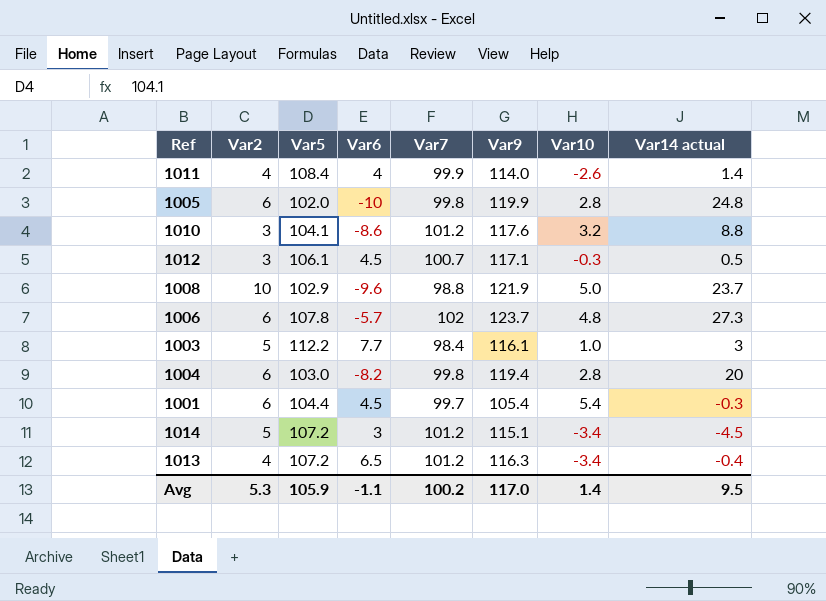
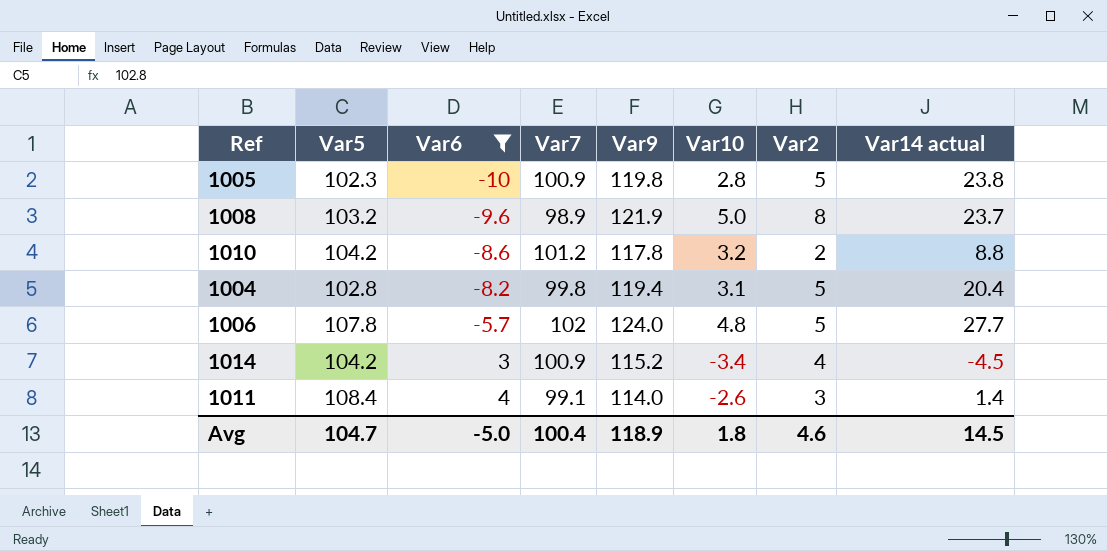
filter: none -> Var6 <= 4
row order: none -> Var6 ascending
column Var2 | position: 2 -> 7
1005 | Var5: 102.0 -> 102.3
1005 | Var7: 99.8 -> 100.9
1005 | Var9: 119.9 -> 119.8
1005 | Var2: 6 -> 5
1005 | Var14 actual: 24.8 -> 23.8
1008 | Var5: 102.9 -> 103.2
1008 | Var7: 98.8 -> 98.9
1008 | Var2: 10 -> 8
1010 | Var5: 104.1 -> 104.2
1010 | Var9: 117.6 -> 117.8
1010 | Var2: 3 -> 2
1004 | Var5: 103.0 -> 102.8
1004 | Var10: 2.8 -> 3.1
1004 | Var2: 6 -> 5
1004 | Var14 actual: 20 -> 20.4
1006 | Var9: 123.7 -> 124.0
1006 | Var2: 6 -> 5
1006 | Var14 actual: 27.3 -> 27.7
1014 | Var5: 107.2 -> 104.2
1014 | Var7: 101.2 -> 100.9
1014 | Var9: 115.1 -> 115.2
1014 | Var2: 5 -> 4
1011 | Var7: 99.9 -> 99.1
1011 | Var2: 4 -> 3
Avg | Var5: 105.9 -> 104.7
Avg | Var6: -1.1 -> -5.0
Avg | Var7: 100.2 -> 100.4
Avg | Var9: 117.0 -> 118.9
Avg | Var10: 1.4 -> 1.8
Avg | Var2: 5.3 -> 4.6
Avg | Var14 actual: 9.5 -> 14.5

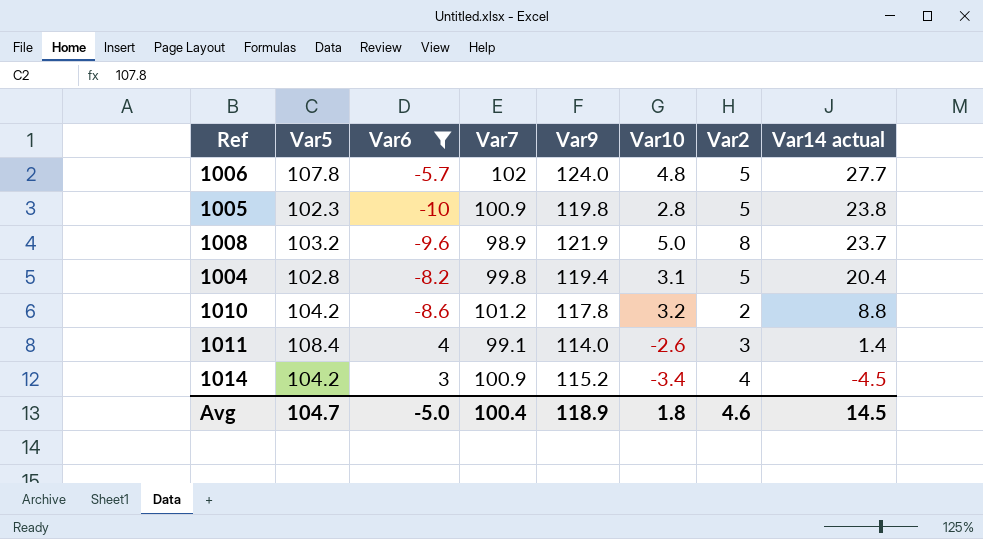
row order: Var6 ascending -> Var14 actual descending

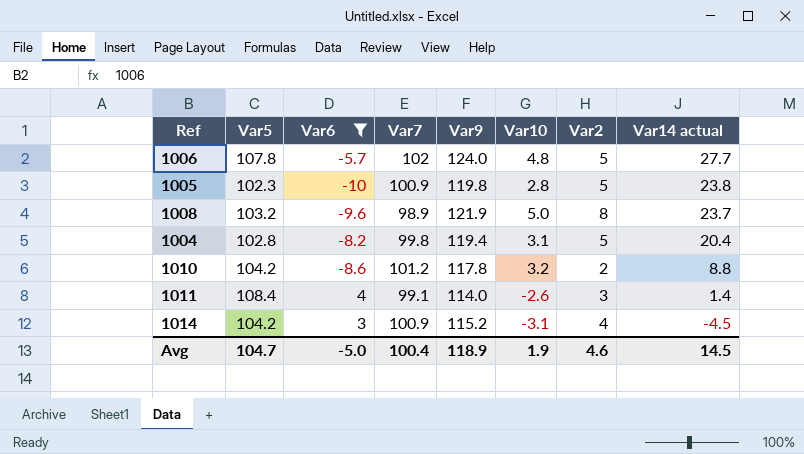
1014 | Var10: -3.4 -> -3.1
Avg | Var10: 1.8 -> 1.9

